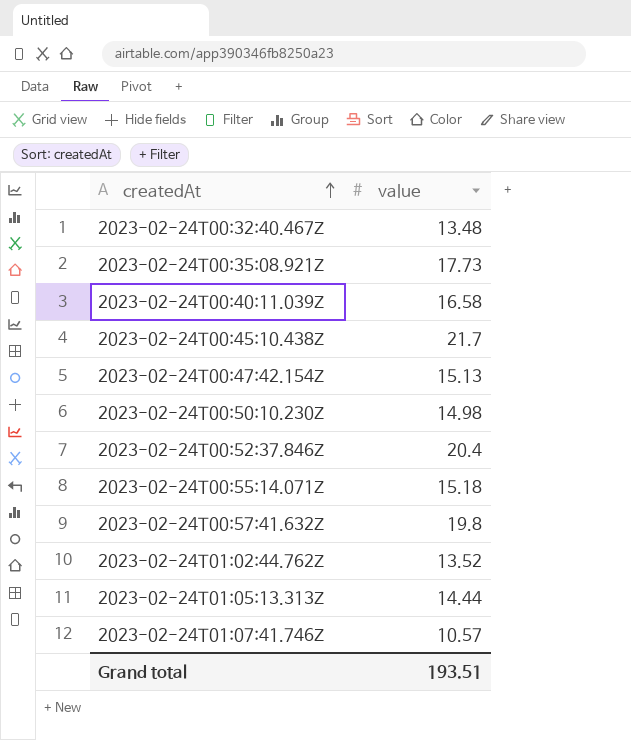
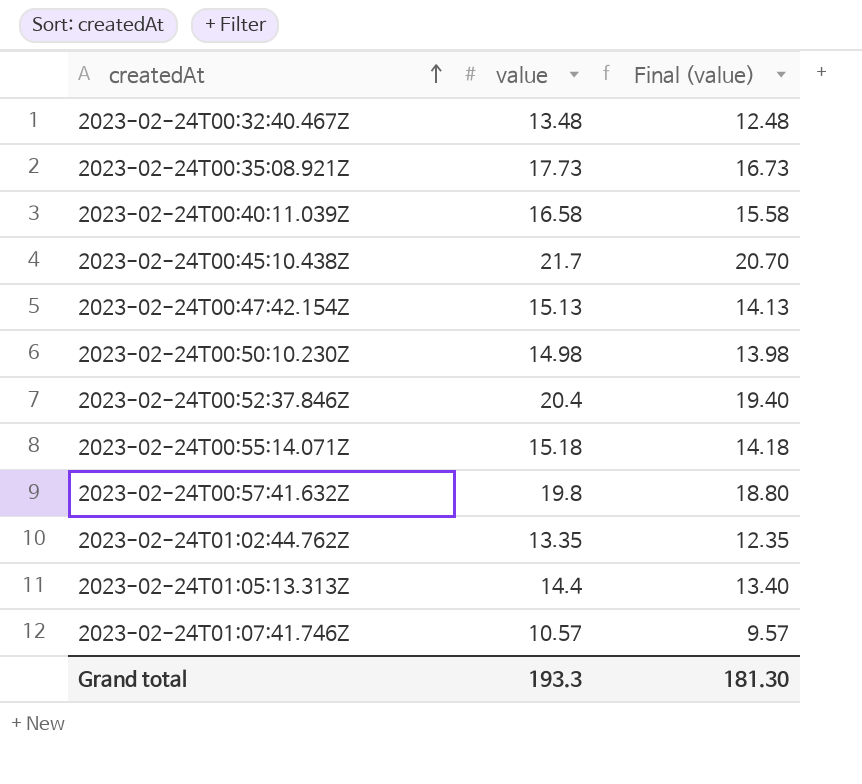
column Final (value) | formula: none -> [value] - 1
2023-02-24T01:02:44.762Z | value: 13.52 -> 13.35
2023-02-24T01:05:13.313Z | value: 14.44 -> 14.4
Grand total | value: 193.51 -> 193.3

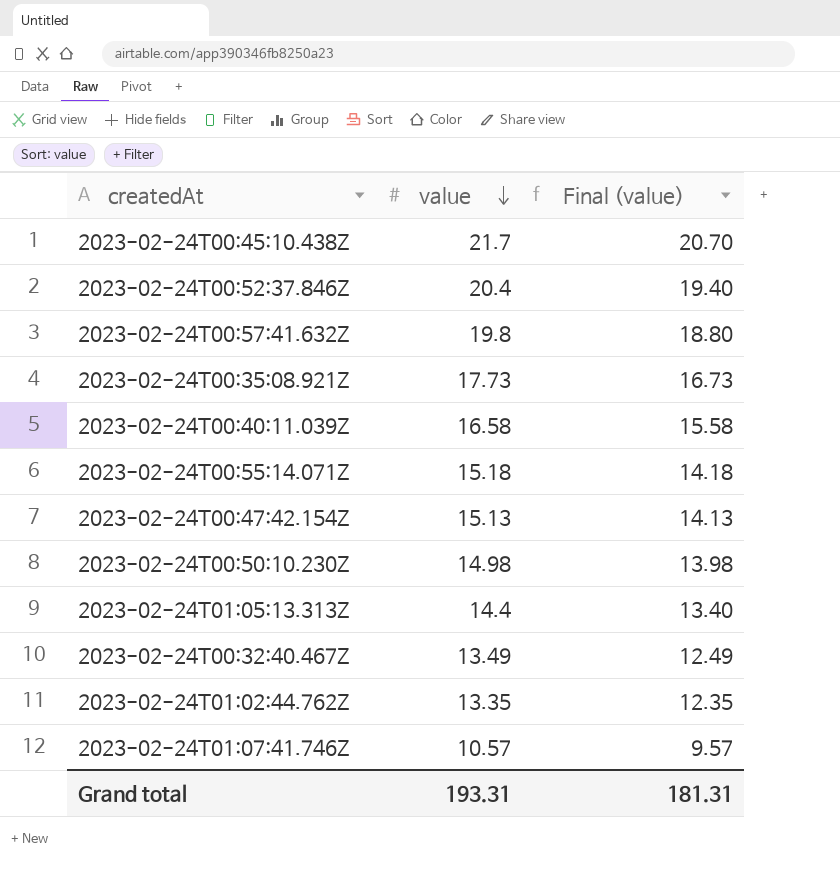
row order: createdAt ascending -> value descending
2023-02-24T00:32:40.467Z | value: 13.48 -> 13.49
2023-02-24T00:32:40.467Z | Final (value): 12.48 -> 12.49
Grand total | value: 193.3 -> 193.31
Grand total | Final (value): 181.30 -> 181.31

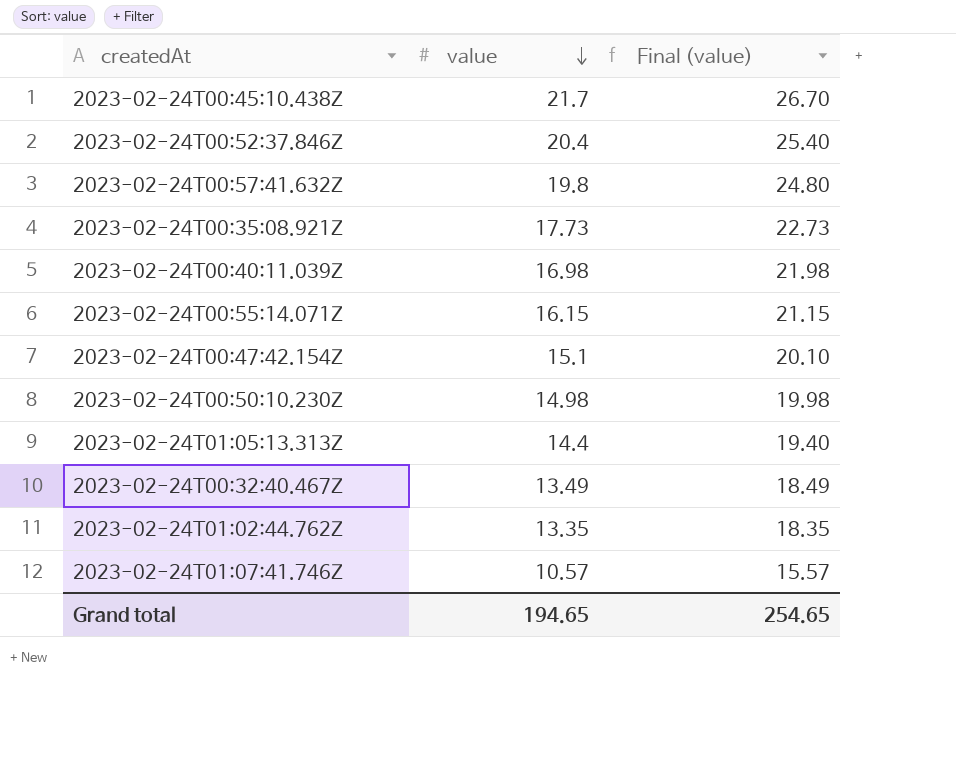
column Final (value) | formula: [value] - 1 -> [value] + 5
2023-02-24T00:40:11.039Z | value: 16.58 -> 16.98
2023-02-24T00:55:14.071Z | value: 15.18 -> 16.15
2023-02-24T00:47:42.154Z | value: 15.13 -> 15.1
Grand total | value: 193.31 -> 194.65
Grand total | Final (value): 181.31 -> 254.65

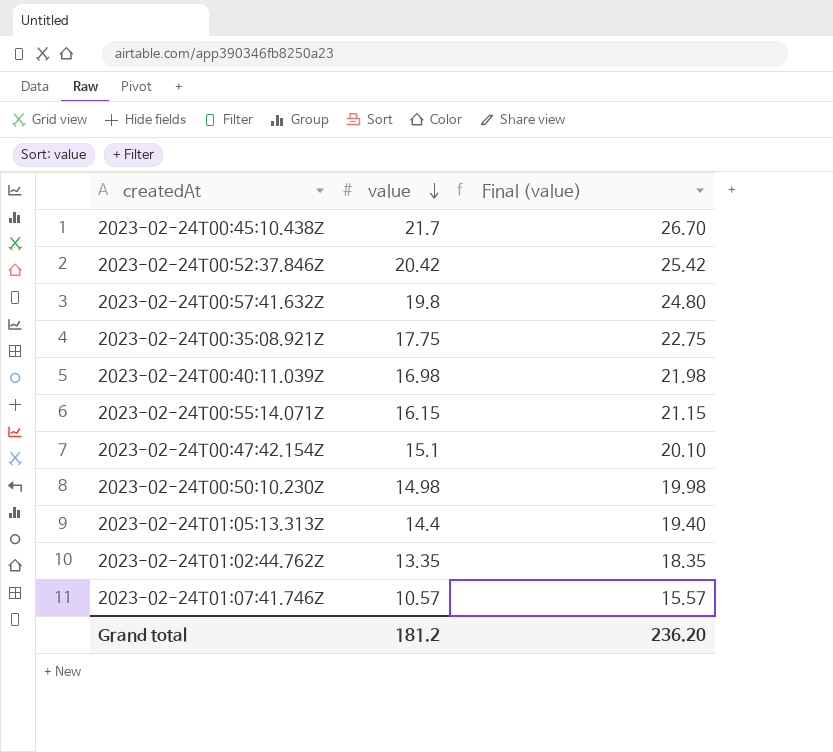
row 2023-02-24T00:32:40.467Z: 13.49 | 18.49 -> none
2023-02-24T00:52:37.846Z | value: 20.4 -> 20.42
2023-02-24T00:52:37.846Z | Final (value): 25.40 -> 25.42
2023-02-24T00:35:08.921Z | value: 17.73 -> 17.75
2023-02-24T00:35:08.921Z | Final (value): 22.73 -> 22.75
Grand total | value: 194.65 -> 181.2
Grand total | Final (value): 254.65 -> 236.20

